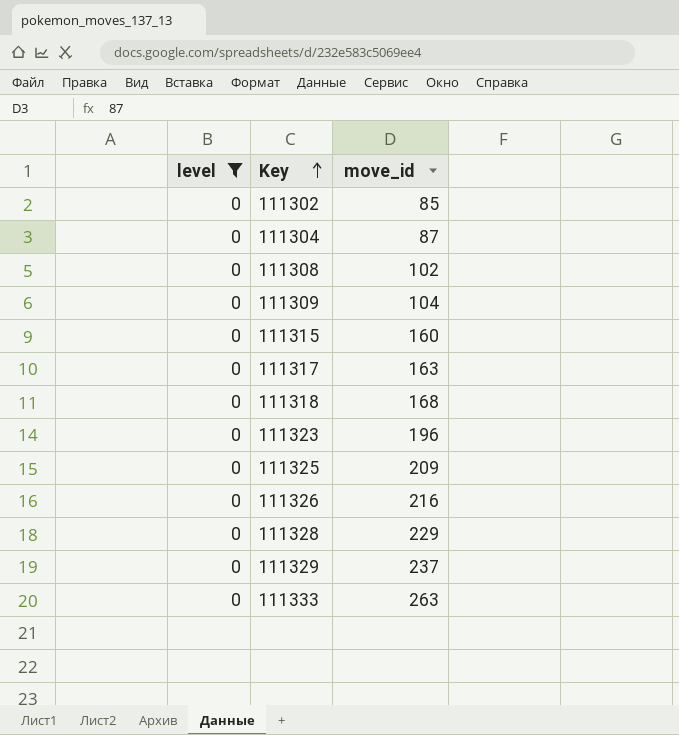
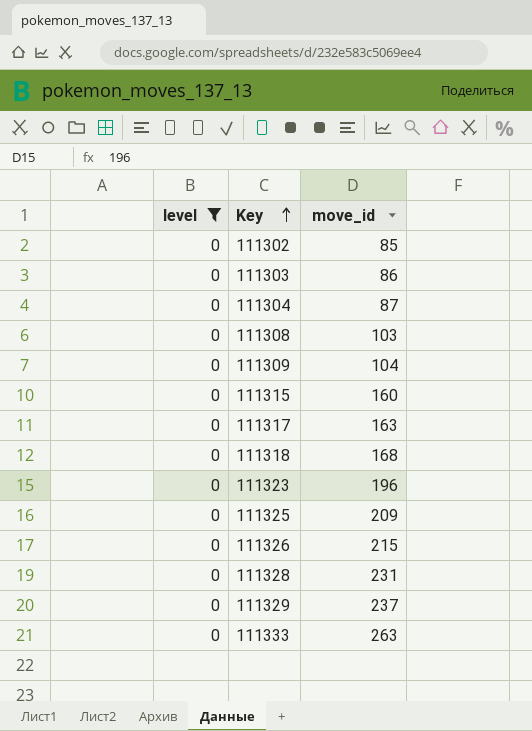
row 111303: none -> 0 | 86
111308 | move_id: 102 -> 103
111326 | move_id: 216 -> 215
111328 | move_id: 229 -> 231

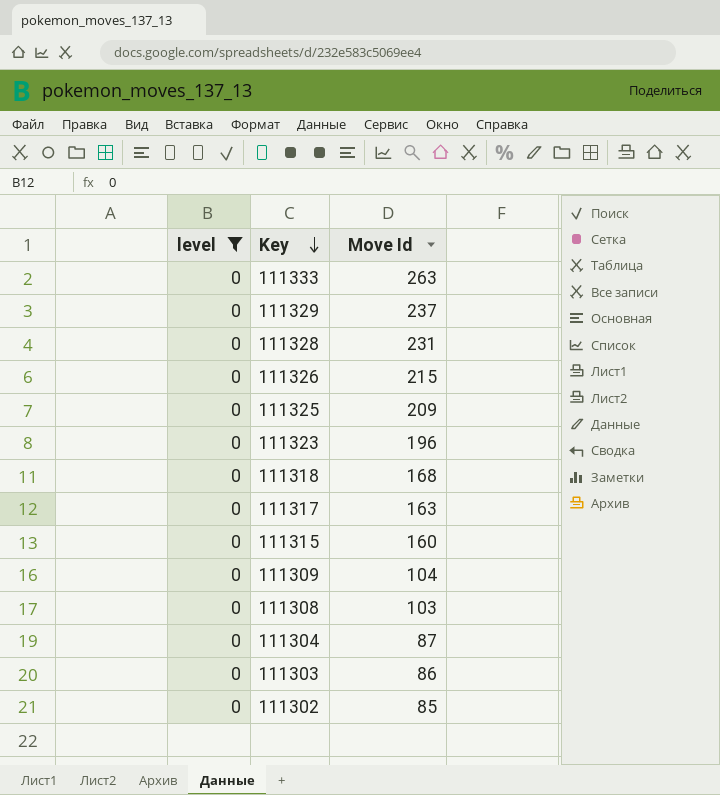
row order: Key ascending -> Key descending
column name: move_id -> Move Id

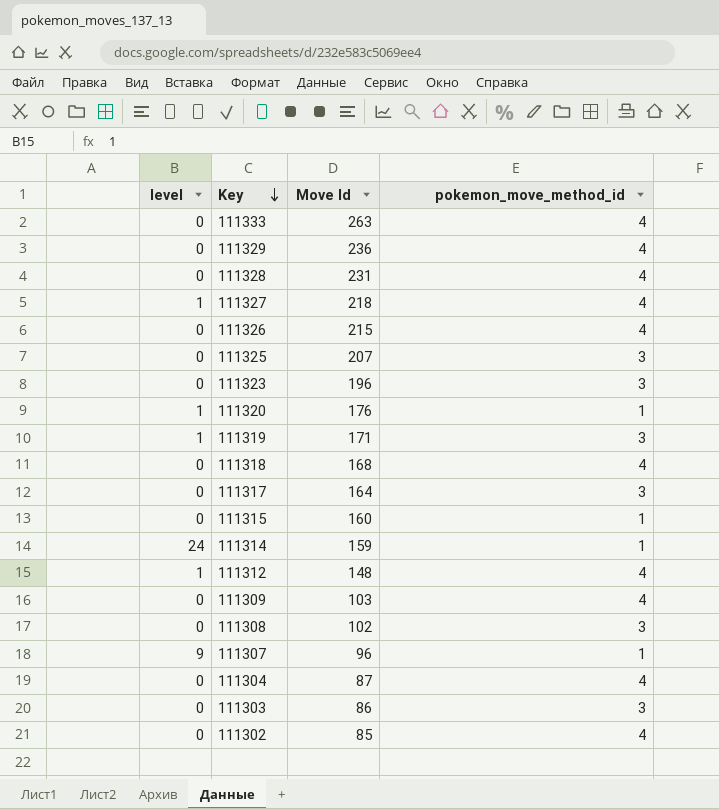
filter: level = 0 -> none
column pokemon_move_method_id | position: none -> 4
111329 | Move Id: 237 -> 236
111325 | Move Id: 209 -> 207
111317 | Move Id: 163 -> 164
111309 | Move Id: 104 -> 103
111308 | Move Id: 103 -> 102

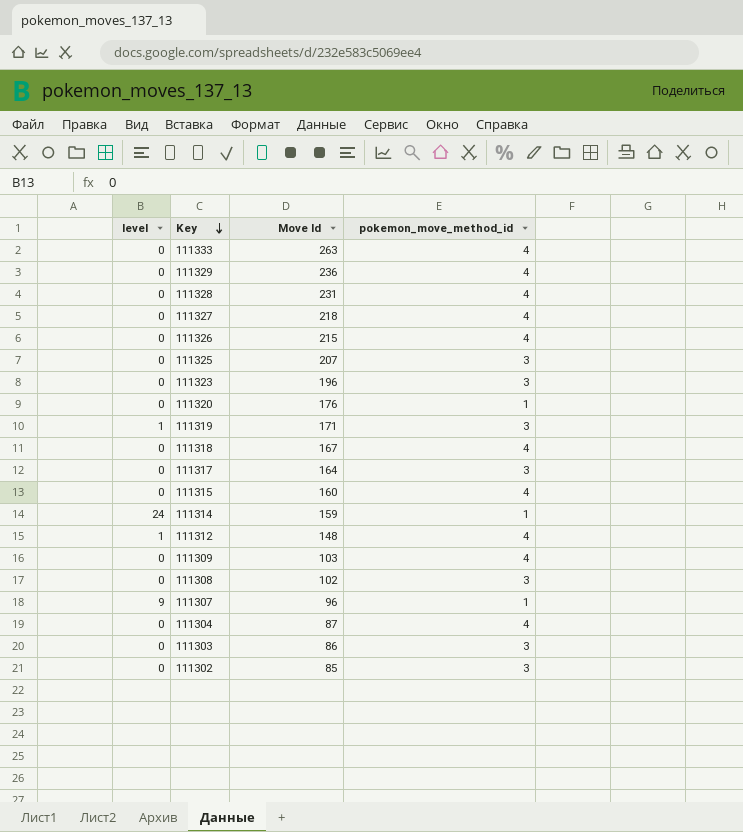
111327 | level: 1 -> 0
111320 | level: 1 -> 0
111318 | Move Id: 168 -> 167
111315 | pokemon_move_method_id: 1 -> 4
111302 | pokemon_move_method_id: 4 -> 3

